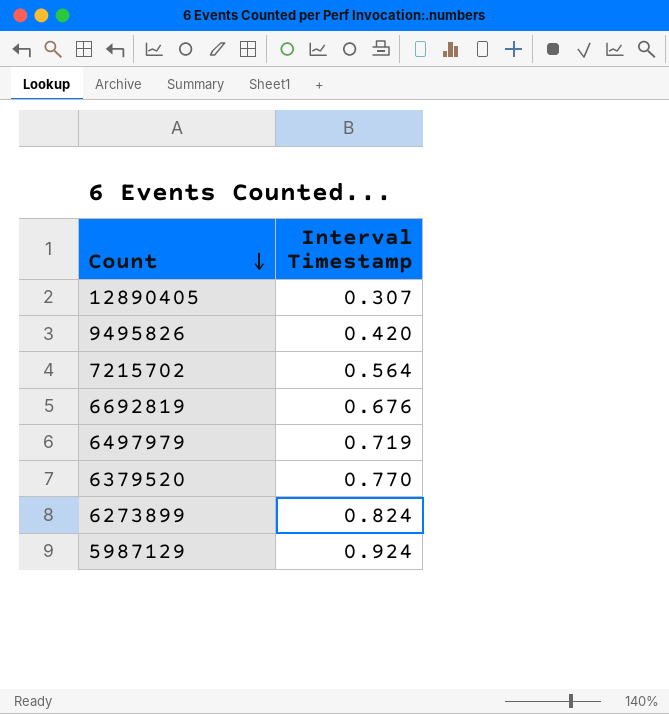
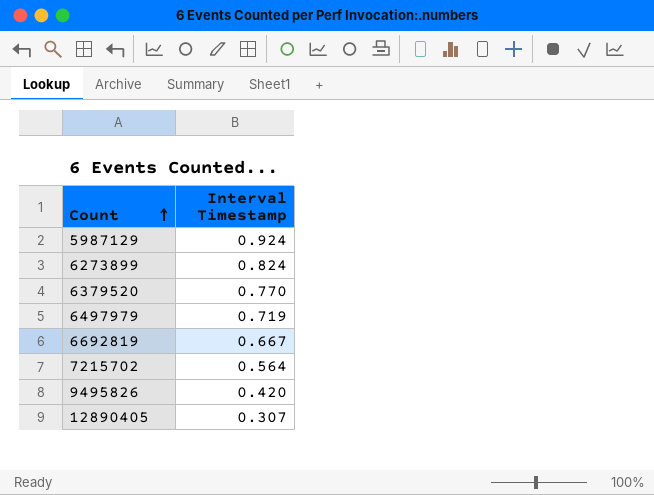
row order: Count descending -> Count ascending
6692819 | Interval Timestamp: 0.676 -> 0.667

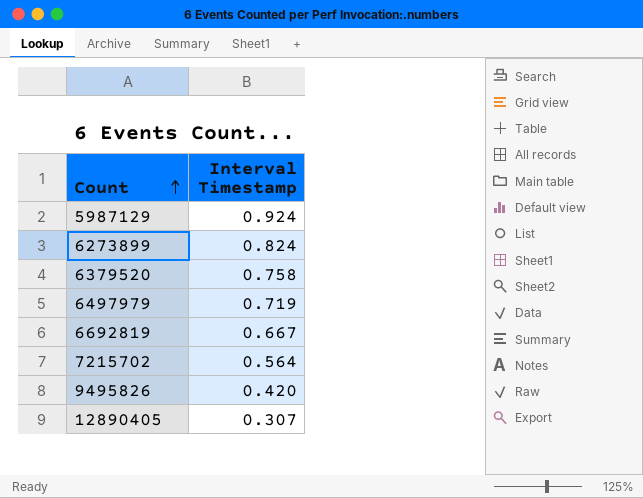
6379520 | Interval Timestamp: 0.770 -> 0.758

